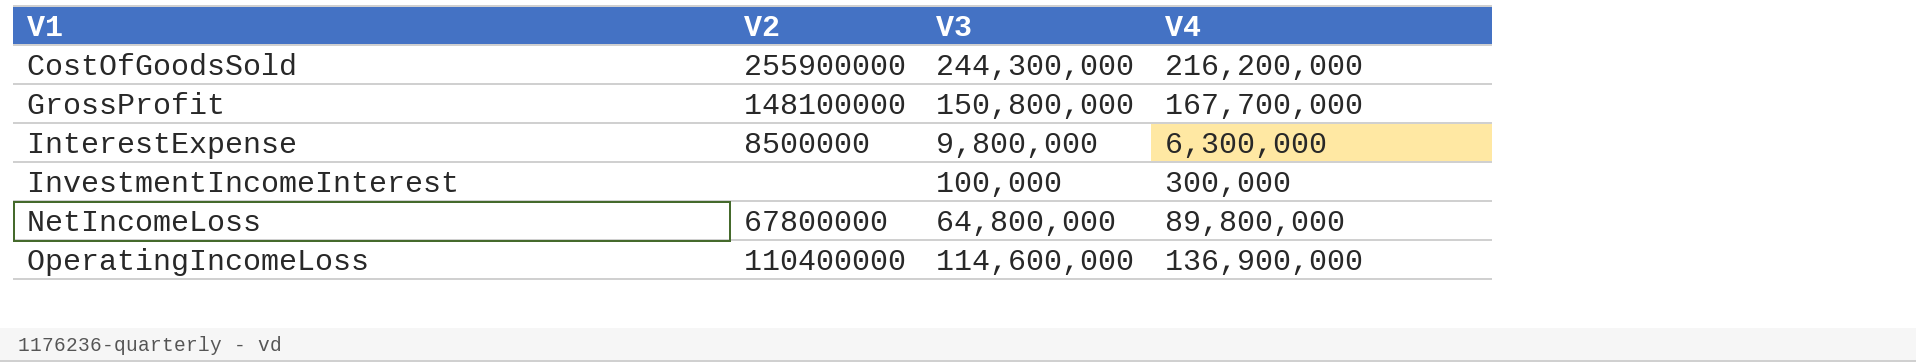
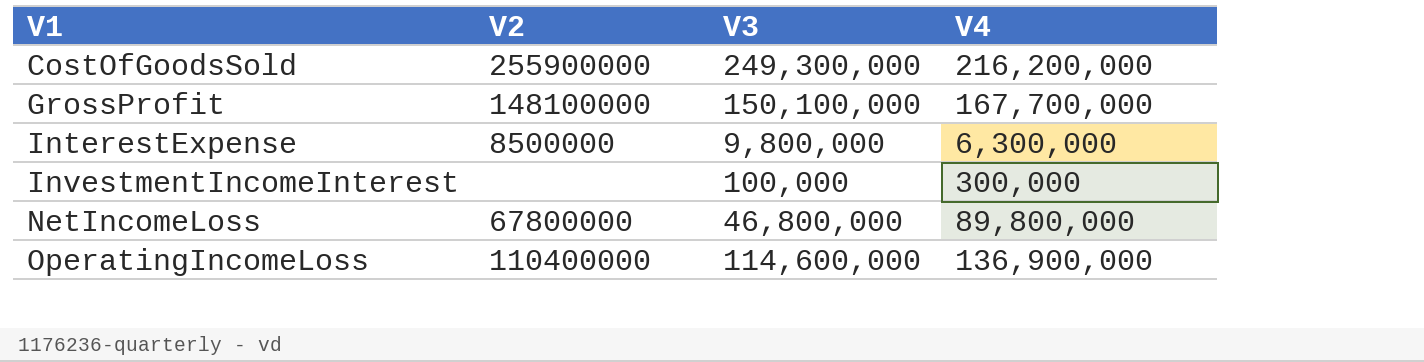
CostOfGoodsSold | V3: 244,300,000 -> 249,300,000
GrossProfit | V3: 150,800,000 -> 150,100,000
NetIncomeLoss | V3: 64,800,000 -> 46,800,000

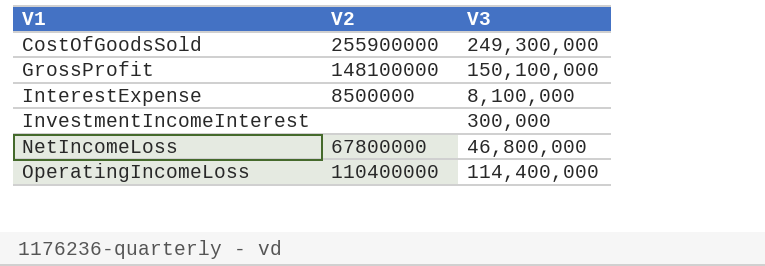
column V4 | position: 4 -> none
InterestExpense | V3: 9,800,000 -> 8,100,000
InvestmentIncomeInterest | V3: 100,000 -> 300,000
OperatingIncomeLoss | V3: 114,600,000 -> 114,400,000

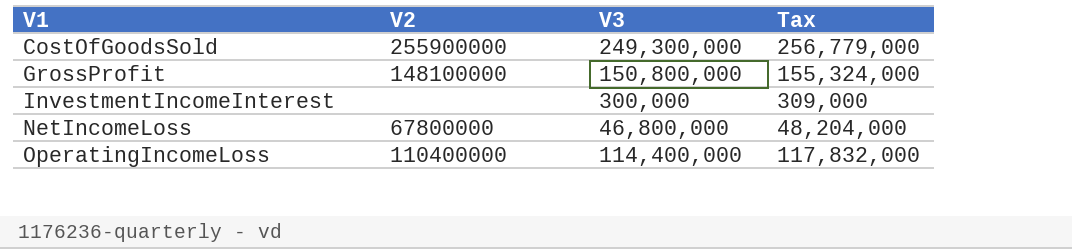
column Tax | formula: none -> [V3] * 1.03
row InterestExpense: 8500000 | 8,100,000 -> none
GrossProfit | V3: 150,100,000 -> 150,800,000

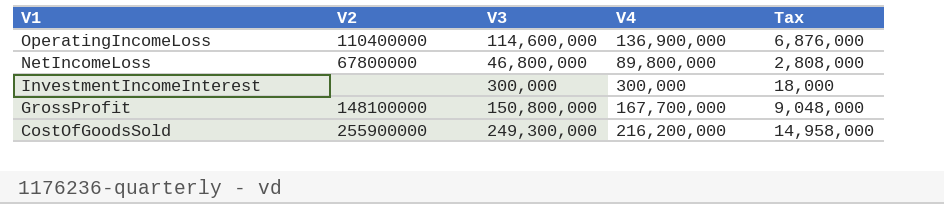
row order: V1 ascending -> V1 descending
column V4 | position: none -> 4
column Tax | formula: [V3] * 1.03 -> [V3] * 0.06
OperatingIncomeLoss | V3: 114,400,000 -> 114,600,000

